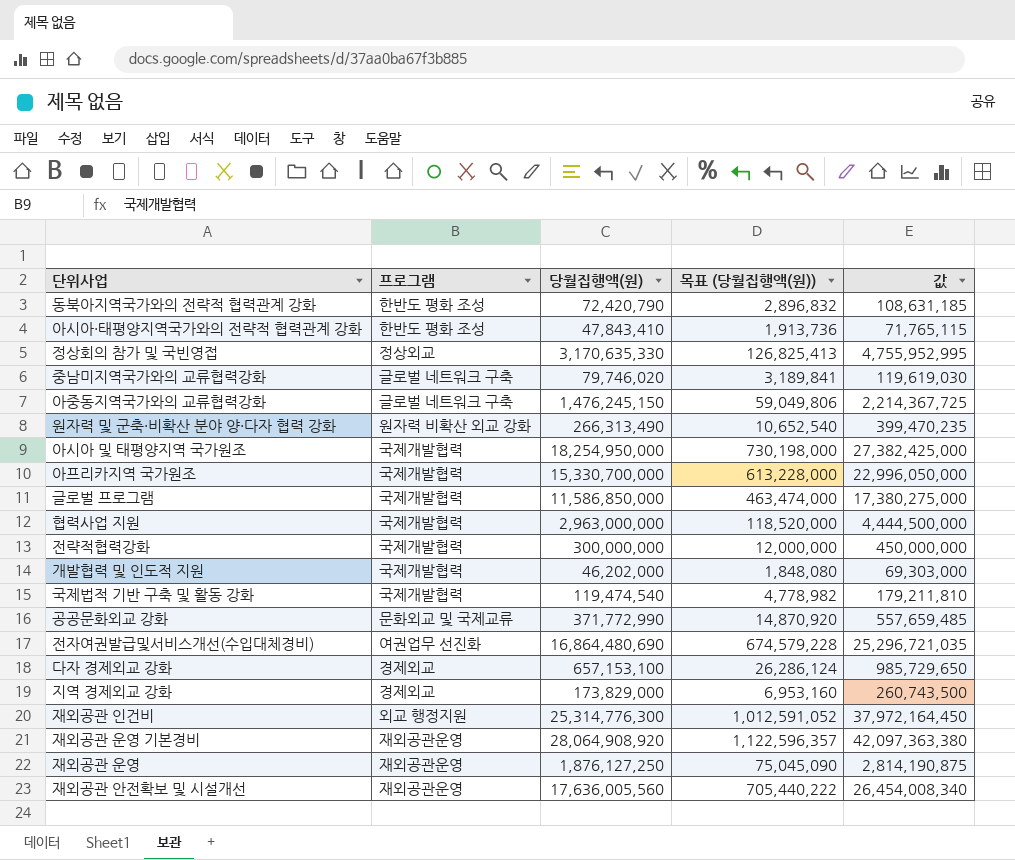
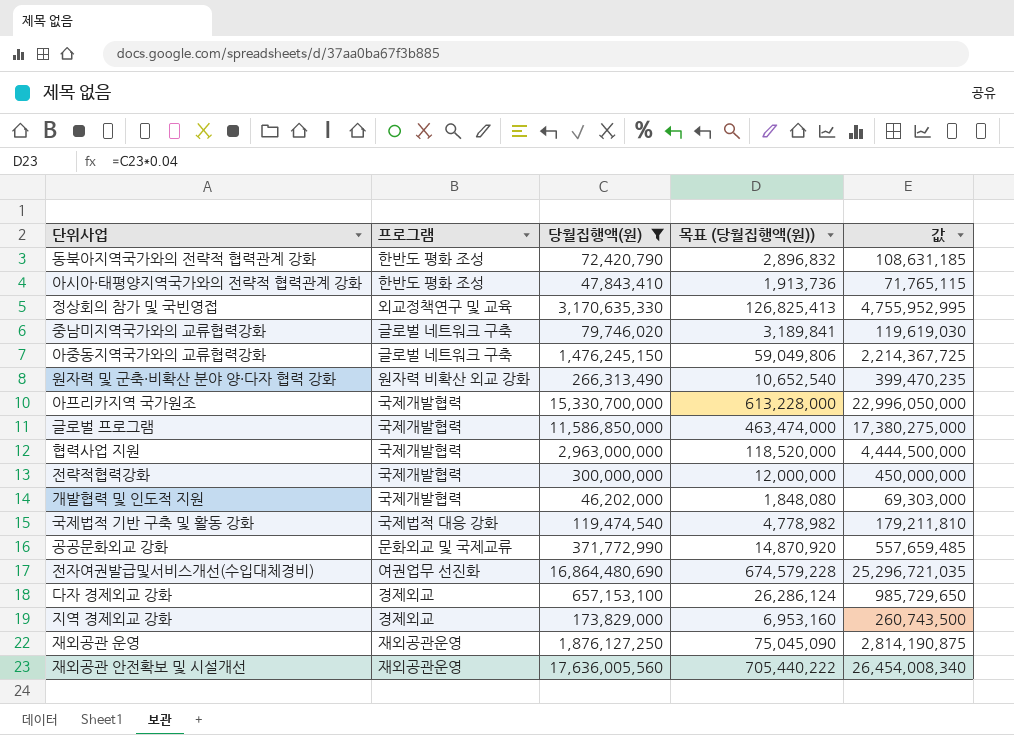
filter: none -> 당월집행액(원) <= 17,636,005,560
정상회의 참가 및 국빈영접 | 프로그램: 정상외교 -> 외교정책연구 및 교육
국제법적 기반 구축 및 활동 강화 | 프로그램: 국제개발협력 -> 국제법적 대응 강화

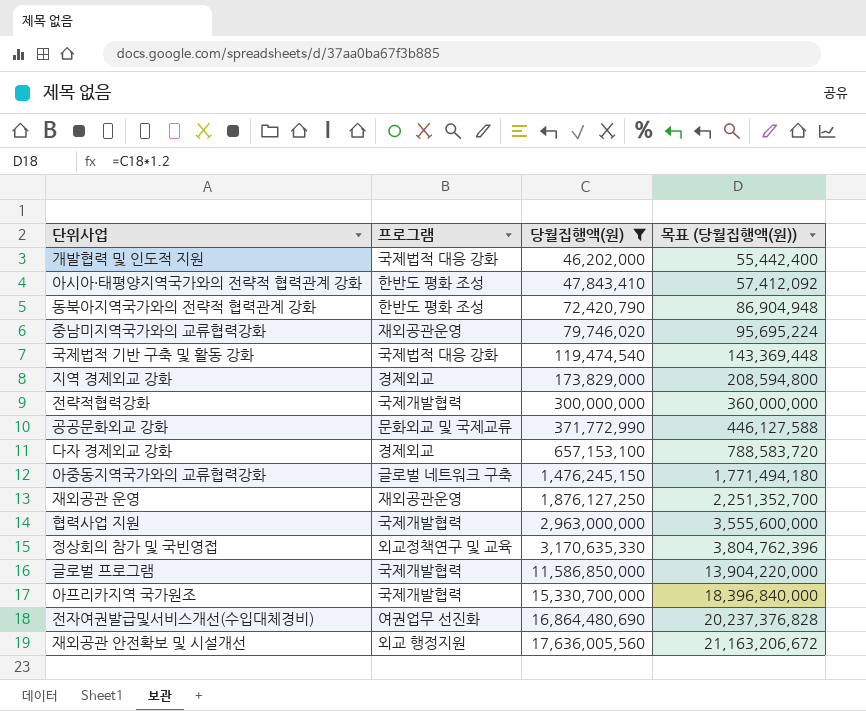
row order: none -> 당월집행액(원) ascending
column 값 | formula: [당월집행액(원)] * 1.5 -> none
column 목표 (당월집행액(원)) | formula: [당월집행액(원)] * 0.04 -> [당월집행액(원)] * 1.2
row 원자력 및 군축·비확산 분야 양·다자 협력 강화: 원자력 비확산 외교 강화 | 266,313,490 | 10,652,540 | 399,470,235 -> none
개발협력 및 인도적 지원 | 프로그램: 국제개발협력 -> 국제법적 대응 강화
중남미지역국가와의 교류협력강화 | 프로그램: 글로벌 네트워크 구축 -> 재외공관운영
재외공관 안전확보 및 시설개선 | 프로그램: 재외공관운영 -> 외교 행정지원

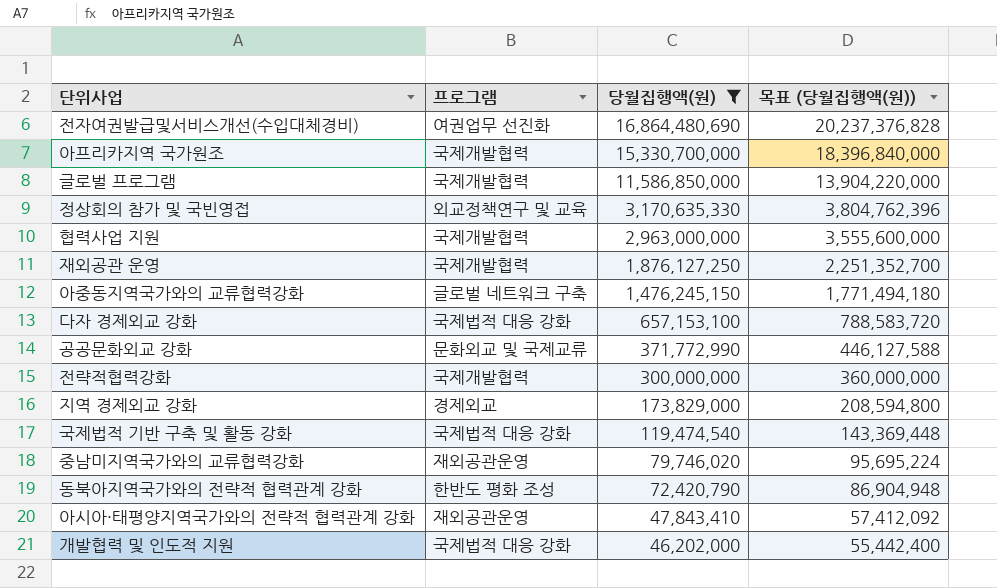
row order: 당월집행액(원) ascending -> 당월집행액(원) descending
row 재외공관 안전확보 및 시설개선: 외교 행정지원 | 17,636,005,560 | 21,163,206,672 -> none
재외공관 운영 | 프로그램: 재외공관운영 -> 국제개발협력
다자 경제외교 강화 | 프로그램: 경제외교 -> 국제법적 대응 강화
아시아·태평양지역국가와의 전략적 협력관계 강화 | 프로그램: 한반도 평화 조성 -> 재외공관운영

